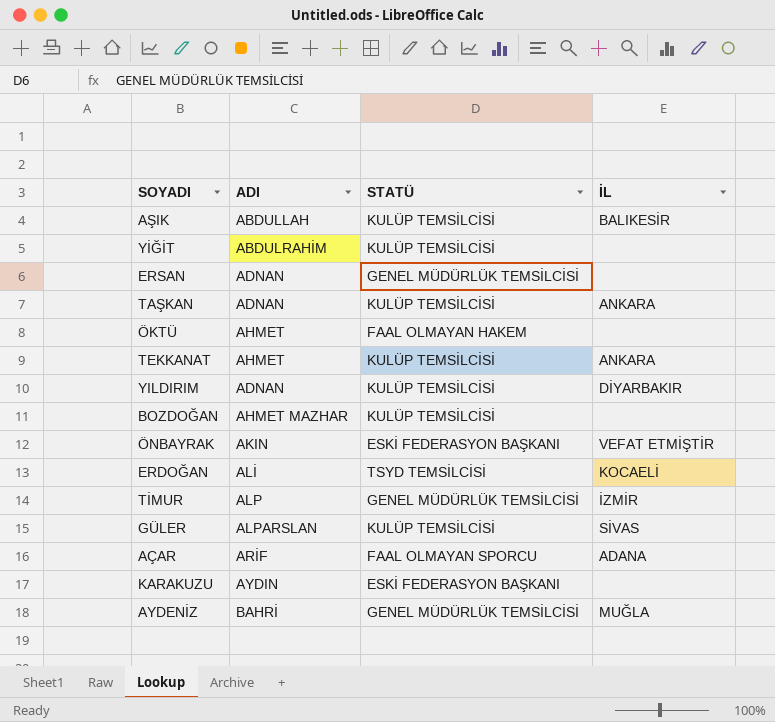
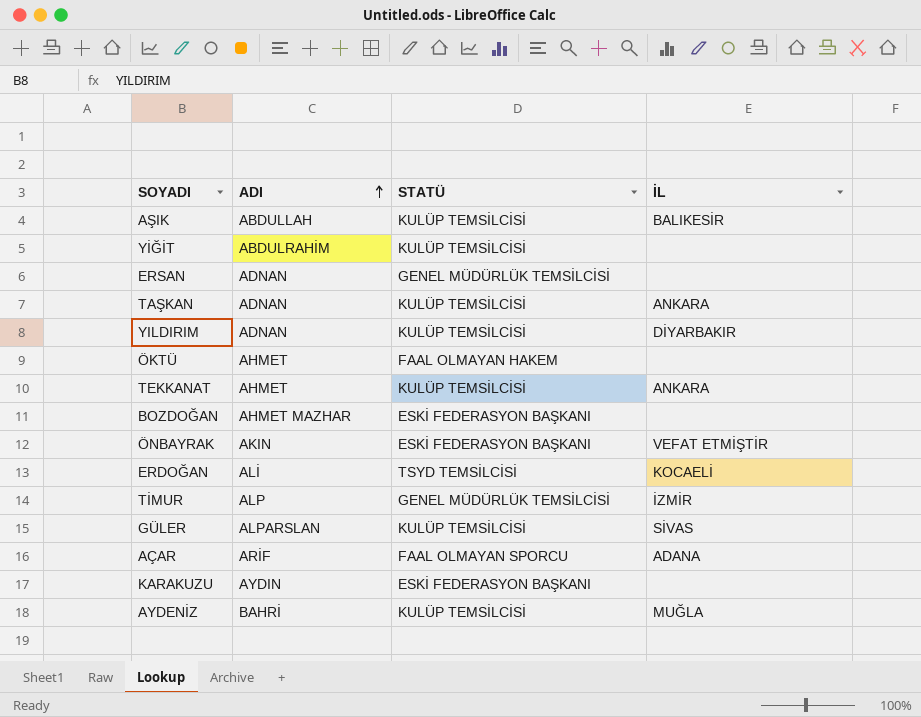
row order: none -> ADI ascending
BOZDOĞAN | STATÜ: KULÜP TEMSİLCİSİ -> ESKİ FEDERASYON BAŞKANI
AYDENİZ | STATÜ: GENEL MÜDÜRLÜK TEMSİLCİSİ -> KULÜP TEMSİLCİSİ

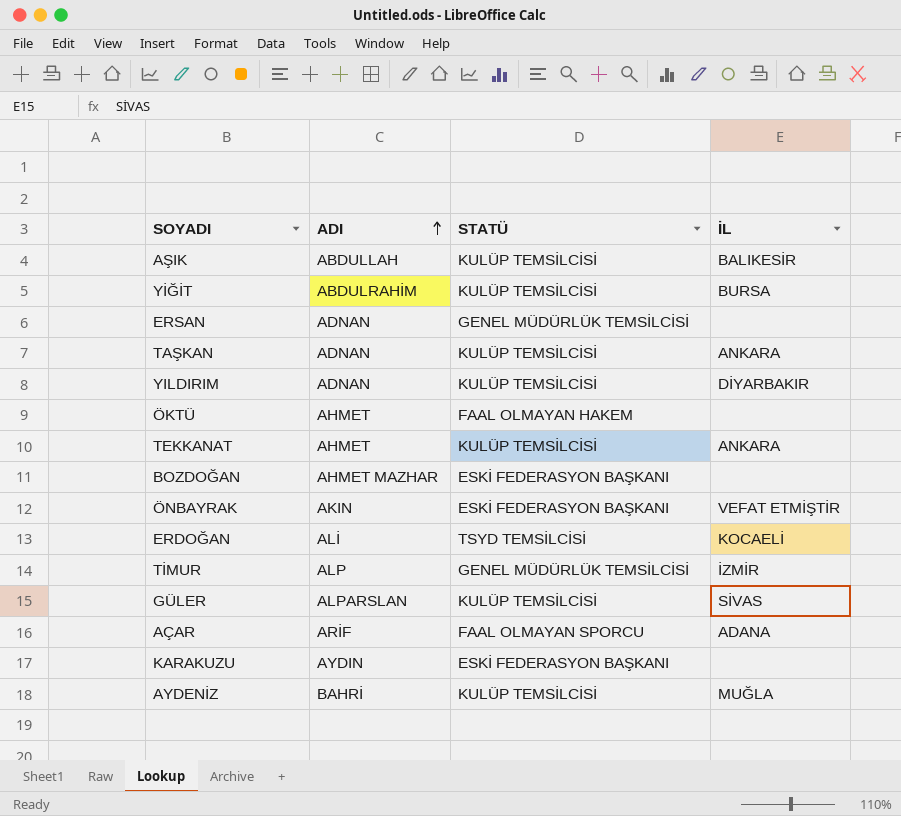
YİĞİT | İL: none -> BURSA

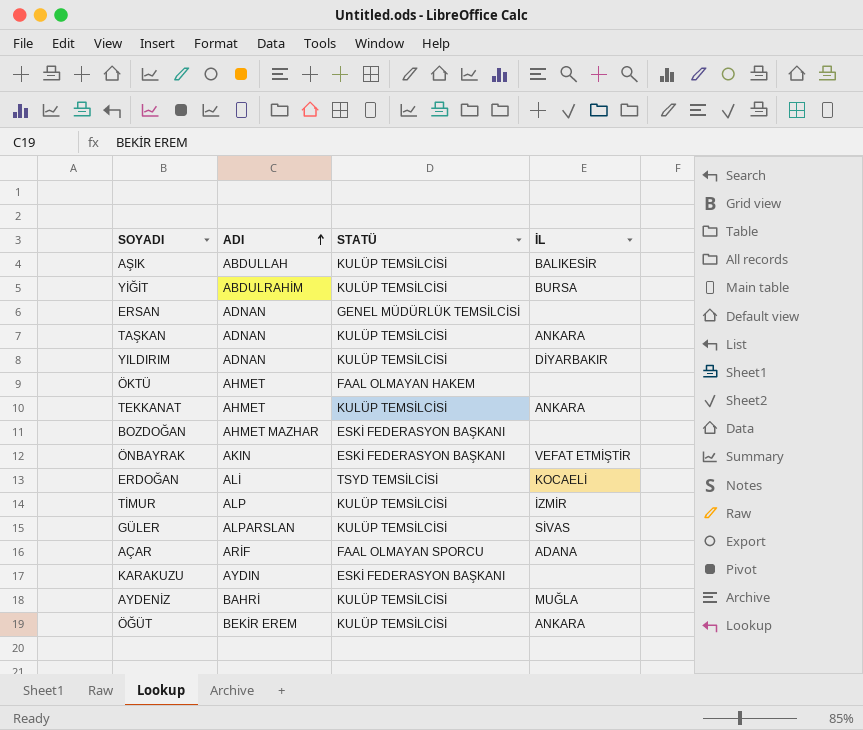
TİMUR | STATÜ: GENEL MÜDÜRLÜK TEMSİLCİSİ -> KULÜP TEMSİLCİSİ
row ÖĞÜT: none -> BEKİR EREM | KULÜP TEMSİLCİSİ | ANKARA

